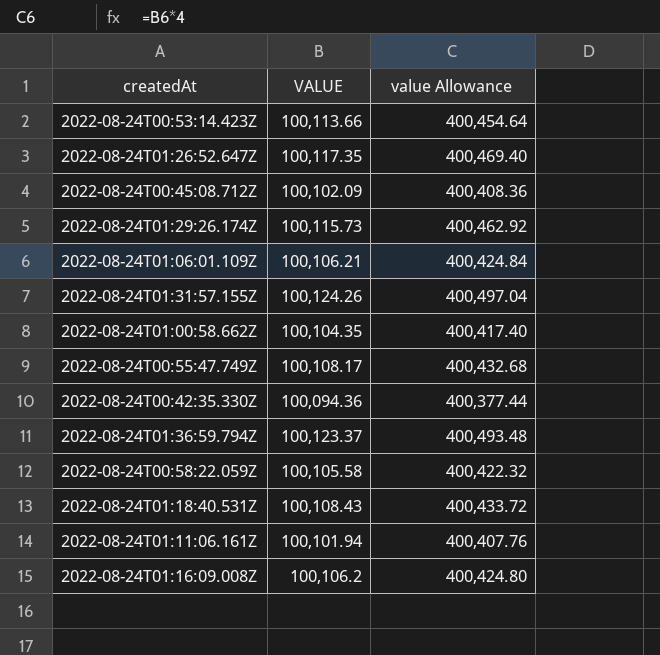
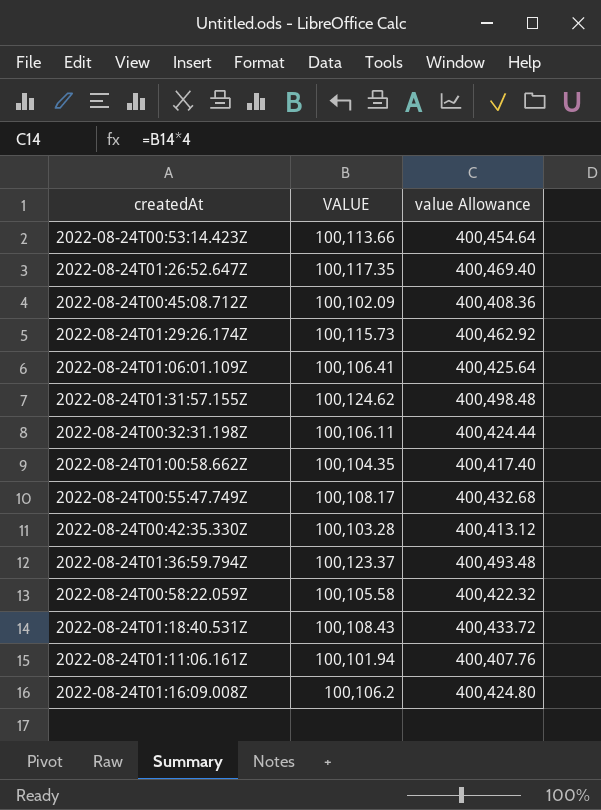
2022-08-24T01:06:01.109Z | VALUE: 100,106.21 -> 100,106.41
2022-08-24T01:06:01.109Z | value Allowance: 400,424.84 -> 400,425.64
2022-08-24T01:31:57.155Z | VALUE: 100,124.26 -> 100,124.62
2022-08-24T01:31:57.155Z | value Allowance: 400,497.04 -> 400,498.48
row 2022-08-24T00:32:31.198Z: none -> 100,106.11 | 400,424.44
2022-08-24T00:42:35.330Z | VALUE: 100,094.36 -> 100,103.28
2022-08-24T00:42:35.330Z | value Allowance: 400,377.44 -> 400,413.12

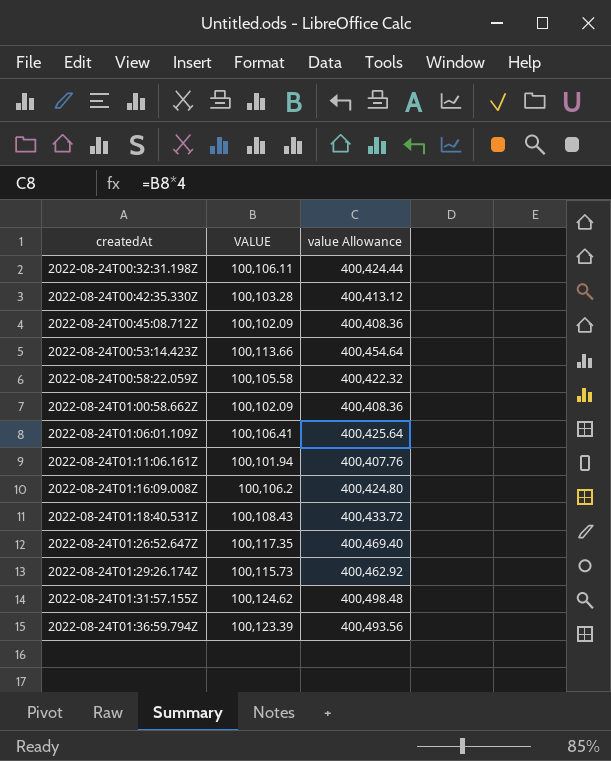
row order: none -> createdAt ascending
row 2022-08-24T00:55:47.749Z: 100,108.17 | 400,432.68 -> none
2022-08-24T01:00:58.662Z | VALUE: 100,104.35 -> 100,102.09
2022-08-24T01:00:58.662Z | value Allowance: 400,417.40 -> 400,408.36
2022-08-24T01:36:59.794Z | VALUE: 100,123.37 -> 100,123.39
2022-08-24T01:36:59.794Z | value Allowance: 400,493.48 -> 400,493.56

